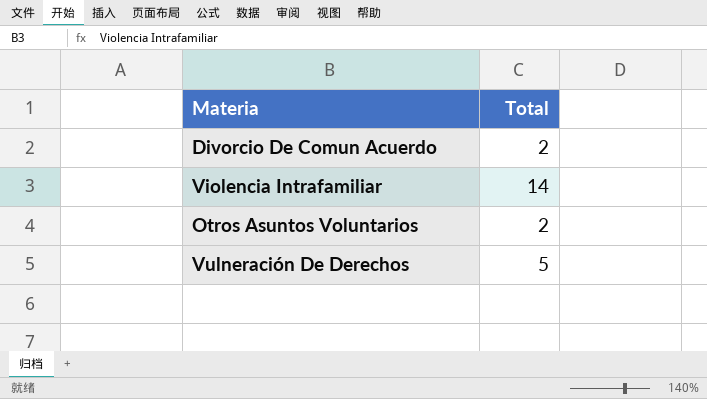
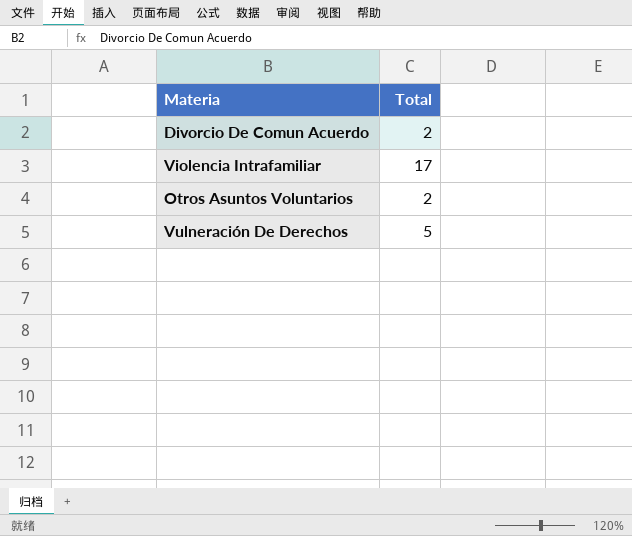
Violencia Intrafamiliar | Total: 14 -> 17

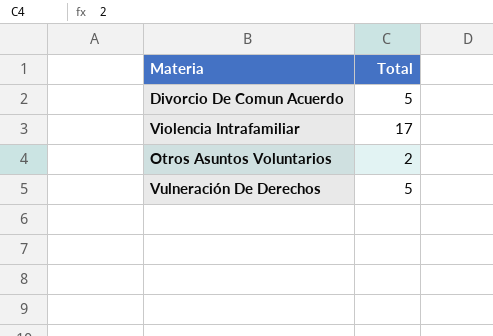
Divorcio De Comun Acuerdo | Total: 2 -> 5

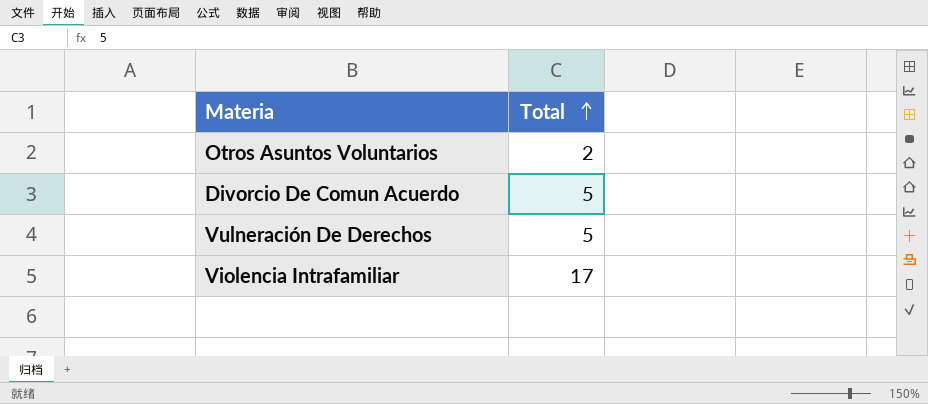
row order: none -> Total ascending

